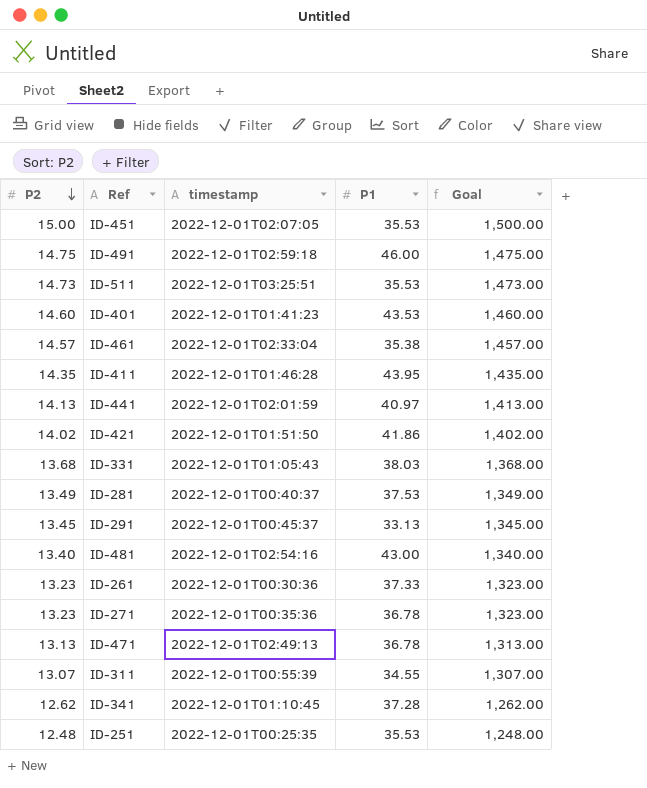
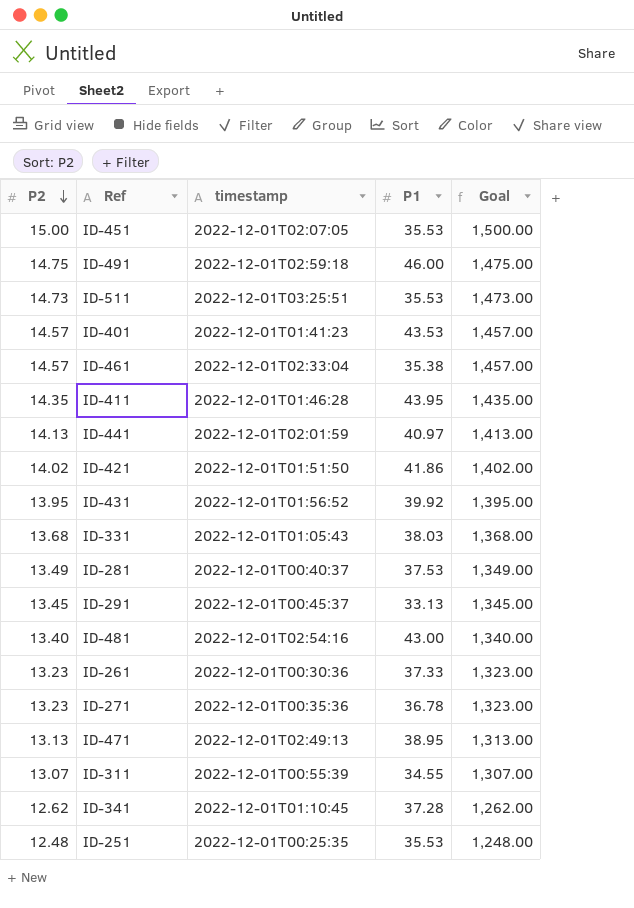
ID-401 | P2: 14.60 -> 14.57
ID-401 | Goal: 1,460.00 -> 1,457.00
row ID-431: none -> 13.95 | 2022-12-01T01:56:52 | 39.92 | 1,395.00
ID-471 | P1: 36.78 -> 38.95

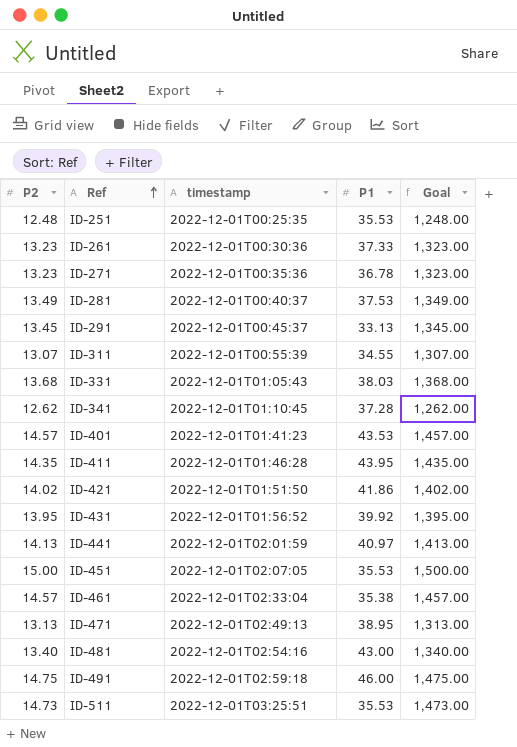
row order: P2 descending -> Ref ascending

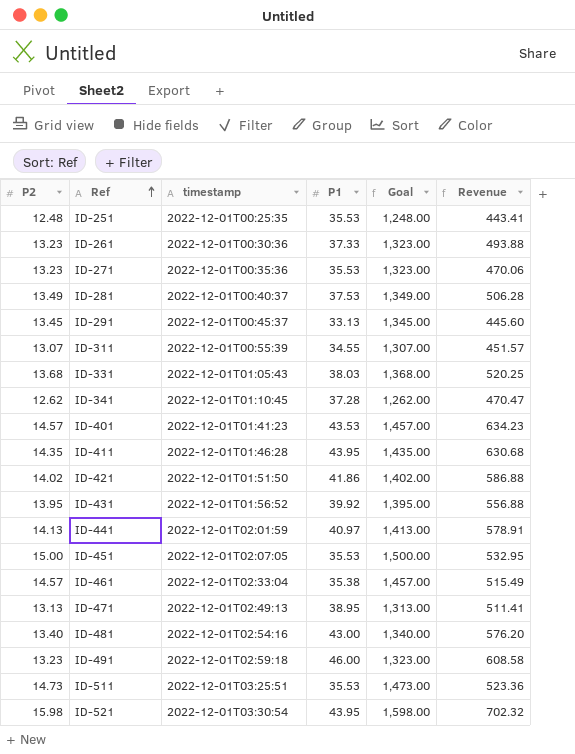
column Revenue | formula: none -> [P2] * [P1]
ID-271 | P1: 36.78 -> 35.53
ID-491 | P2: 14.75 -> 13.23
ID-491 | Goal: 1,475.00 -> 1,323.00
row ID-521: none -> 15.98 | 2022-12-01T03:30:54 | 43.95 | 1,598.00 | 702.32

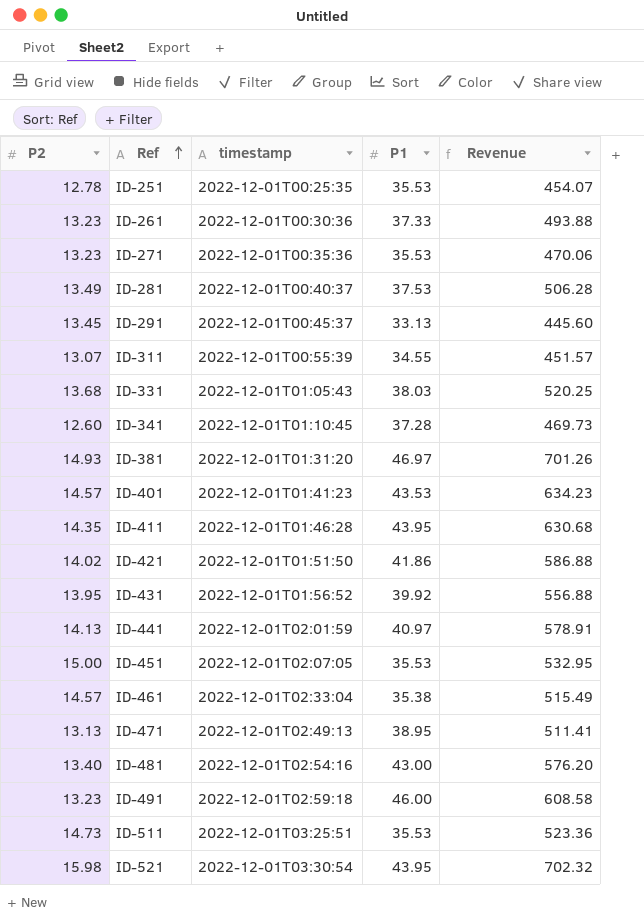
column Goal | formula: [P2] * 100 -> none
ID-251 | P2: 12.48 -> 12.78
ID-251 | Revenue: 443.41 -> 454.07
ID-341 | P2: 12.62 -> 12.60
ID-341 | Revenue: 470.47 -> 469.73
row ID-381: none -> 14.93 | 2022-12-01T01:31:20 | 46.97 | 701.26

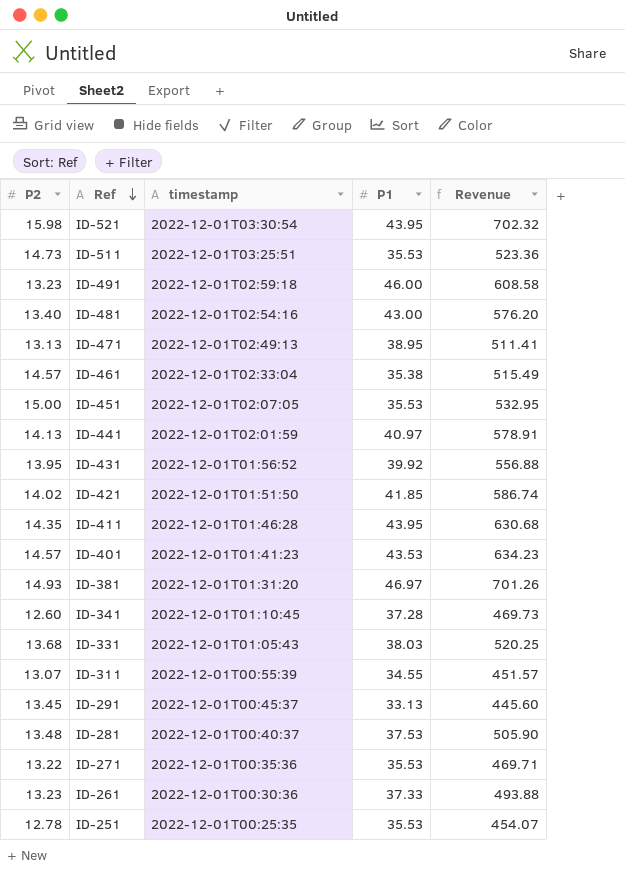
row order: Ref ascending -> Ref descending
ID-421 | P1: 41.86 -> 41.85
ID-421 | Revenue: 586.88 -> 586.74
ID-281 | P2: 13.49 -> 13.48
ID-281 | Revenue: 506.28 -> 505.90
ID-271 | P2: 13.23 -> 13.22
ID-271 | Revenue: 470.06 -> 469.71

